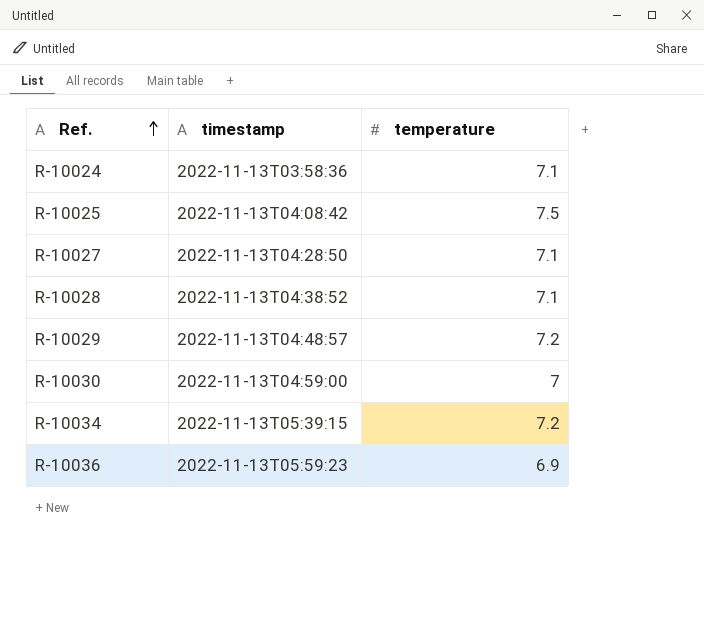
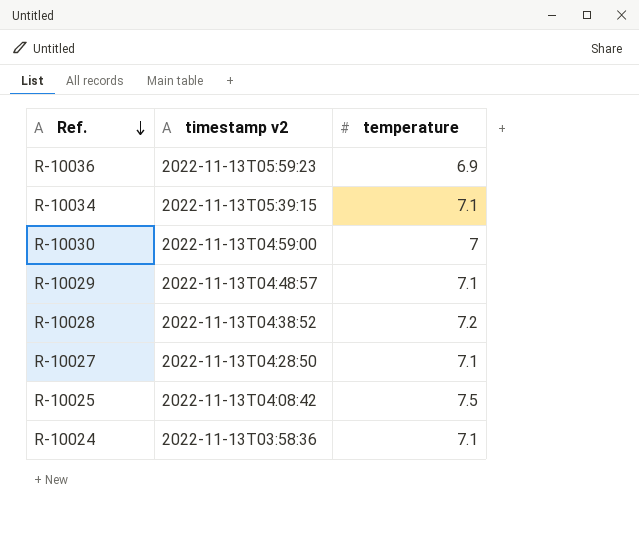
row order: Ref. ascending -> Ref. descending
column name: timestamp -> timestamp v2
R-10034 | temperature: 7.2 -> 7.1
R-10029 | temperature: 7.2 -> 7.1
R-10028 | temperature: 7.1 -> 7.2

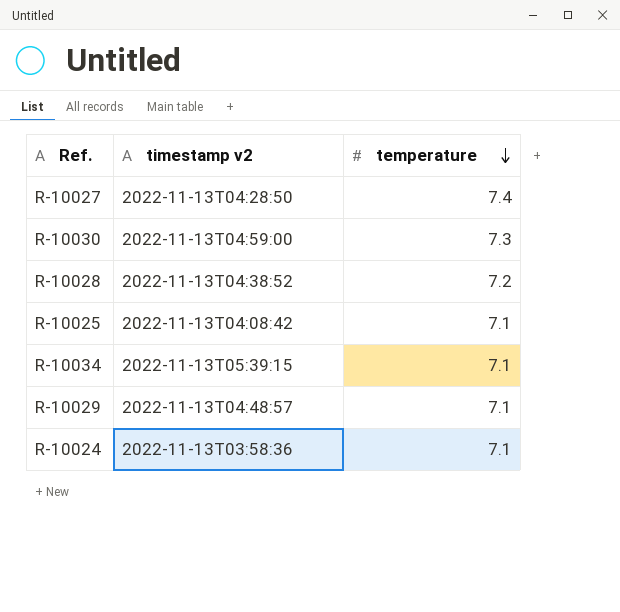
row order: Ref. descending -> temperature descending
row R-10036: 2022-11-13T05:59:23 | 6.9 -> none
R-10027 | temperature: 7.1 -> 7.4
R-10030 | temperature: 7 -> 7.3
R-10025 | temperature: 7.5 -> 7.1

